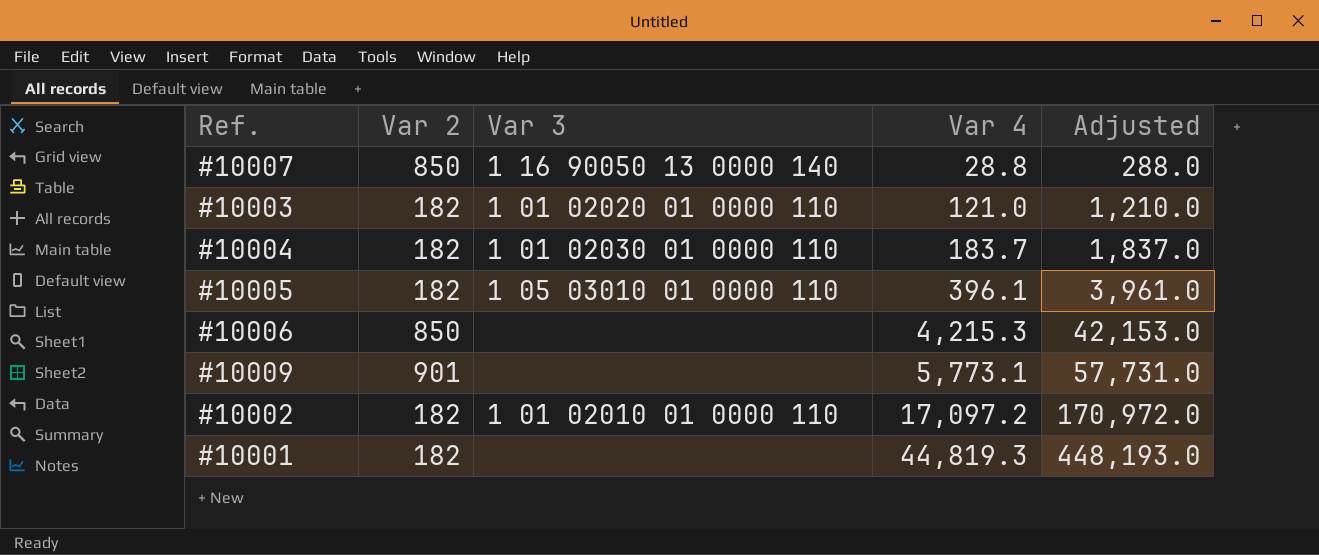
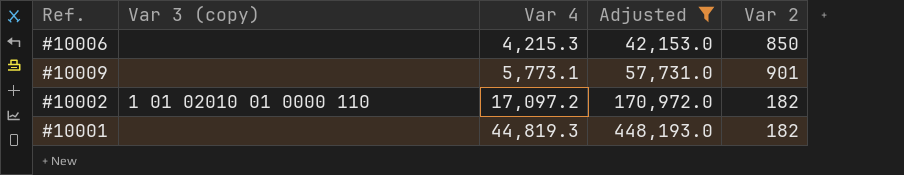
filter: none -> Adjusted >= 42,153.0
column name: Var 3 -> Var 3 (copy)
column Var 2 | position: 2 -> 5

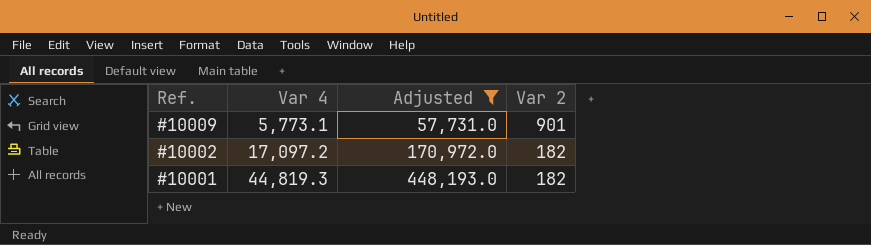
column Var 3 (copy) | position: 2 -> none
row #10006: none | 4,215.3 | 42,153.0 | 850 -> none

